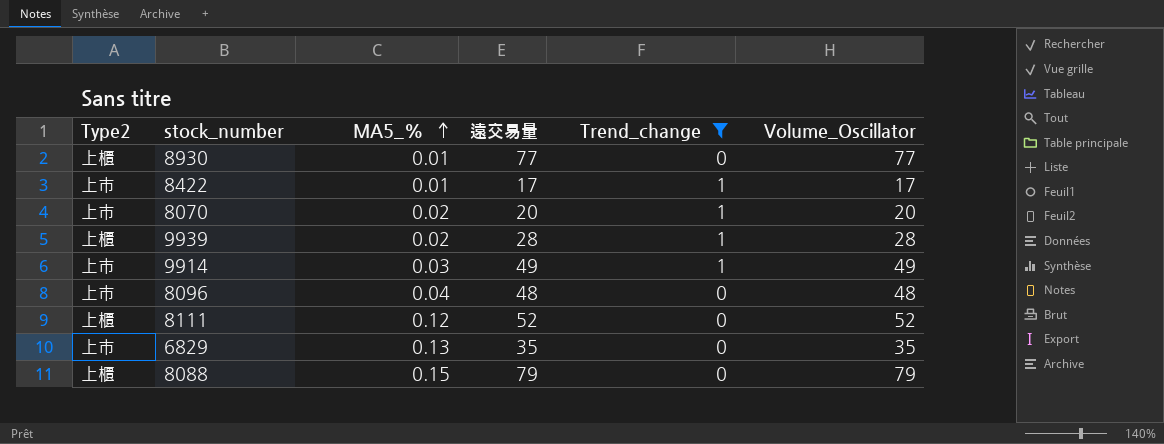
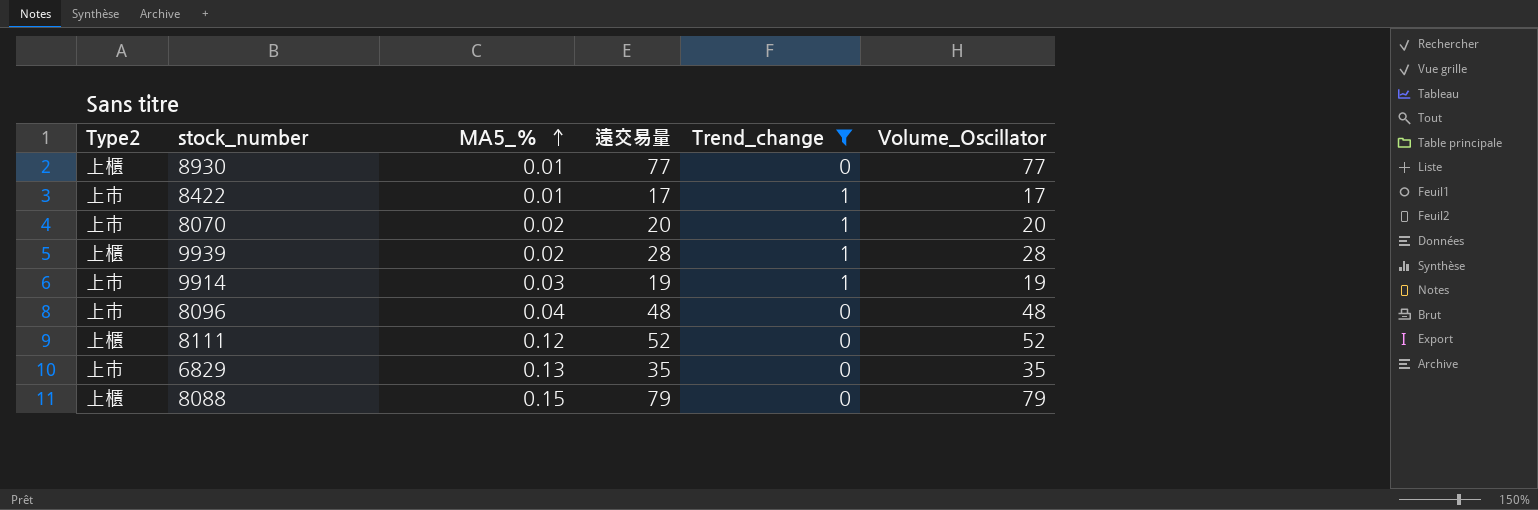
9914 | 遠交易量: 49 -> 19
9914 | Volume_Oscillator: 49 -> 19

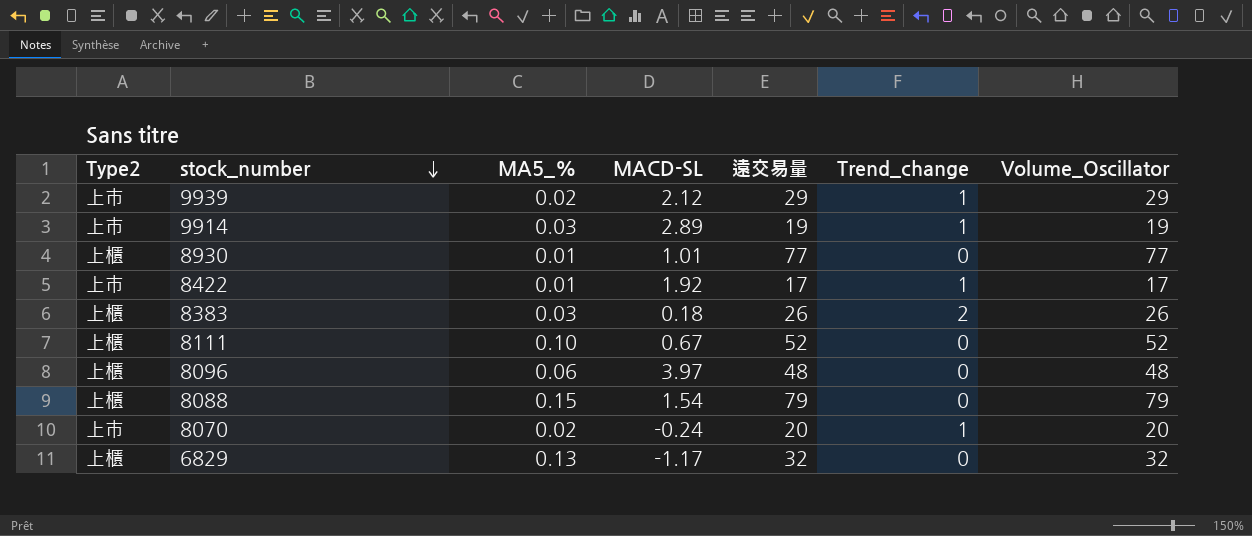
filter: Trend_change != 2 -> none
row order: MA5_% ascending -> stock_number descending
column MACD-SL | position: none -> 4
9939 | Type2: 上櫃 -> 上市
9939 | 遠交易量: 28 -> 29
9939 | Volume_Oscillator: 28 -> 29
8111 | MA5_%: 0.12 -> 0.10
8096 | Type2: 上市 -> 上櫃
8096 | MA5_%: 0.04 -> 0.06
6829 | Type2: 上市 -> 上櫃
6829 | 遠交易量: 35 -> 32
6829 | Volume_Oscillator: 35 -> 32

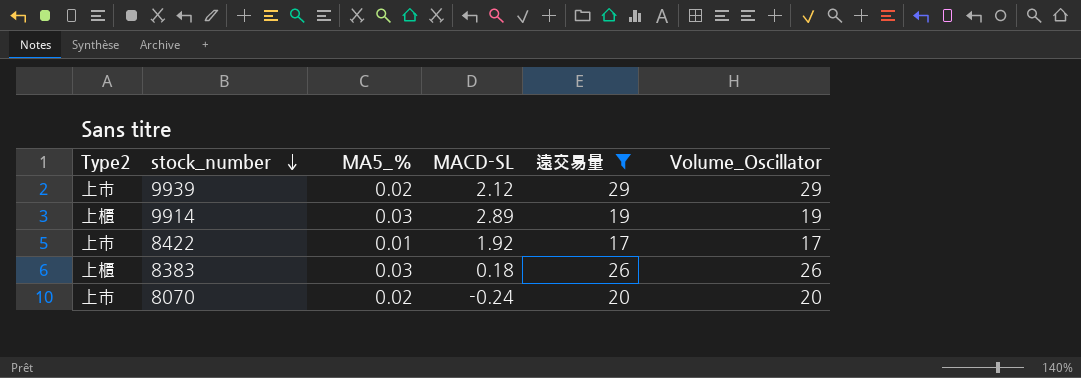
filter: none -> 遠交易量 <= 29
column Trend_change | position: 6 -> none
9914 | Type2: 上市 -> 上櫃

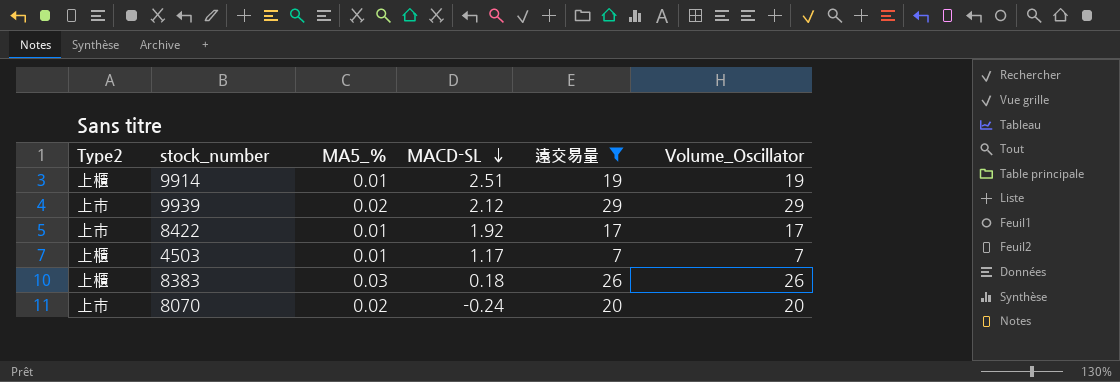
row order: stock_number descending -> MACD-SL descending
9914 | MA5_%: 0.03 -> 0.01
9914 | MACD-SL: 2.89 -> 2.51
row 4503: none -> 上櫃 | 0.01 | 1.17 | 7 | 7

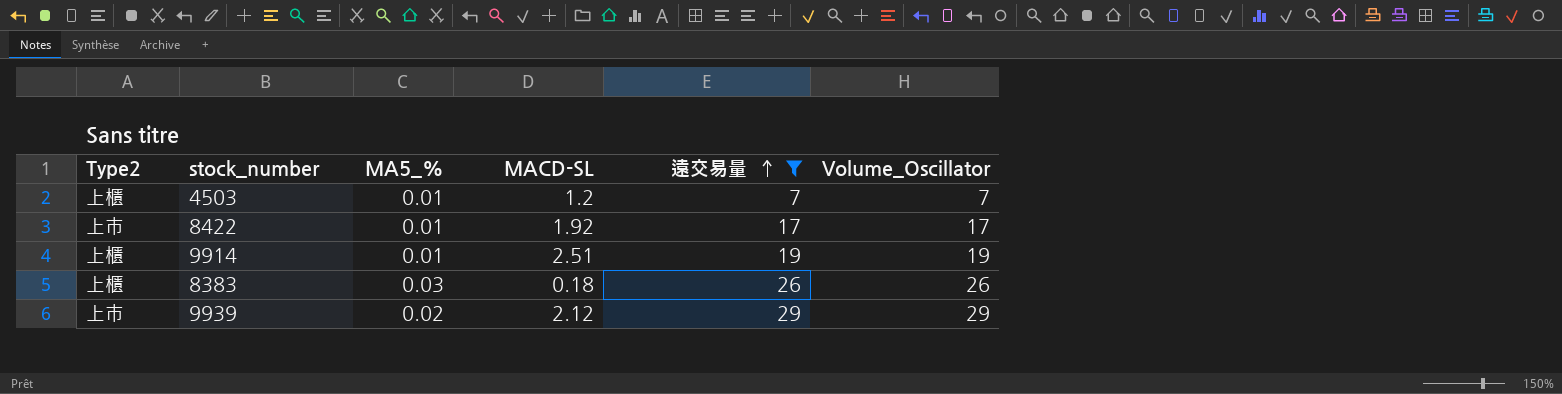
row order: MACD-SL descending -> 遠交易量 ascending
row 8070: 上市 | 0.02 | -0.24 | 20 | 20 -> none
4503 | MACD-SL: 1.17 -> 1.2

